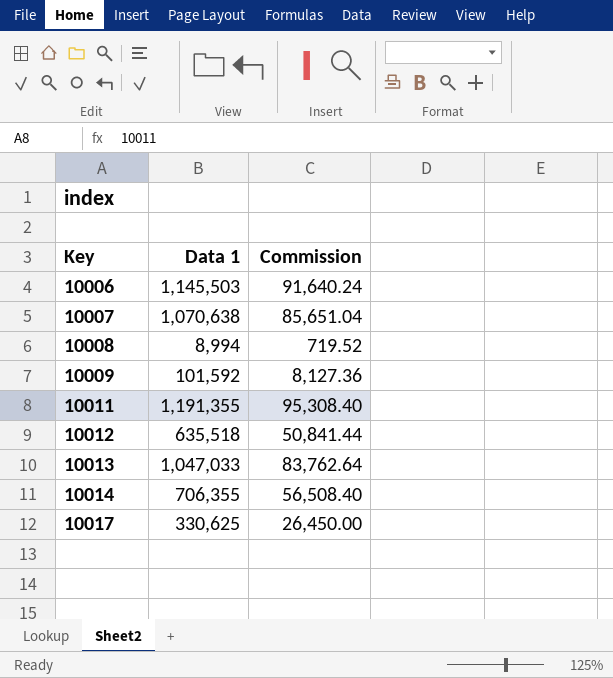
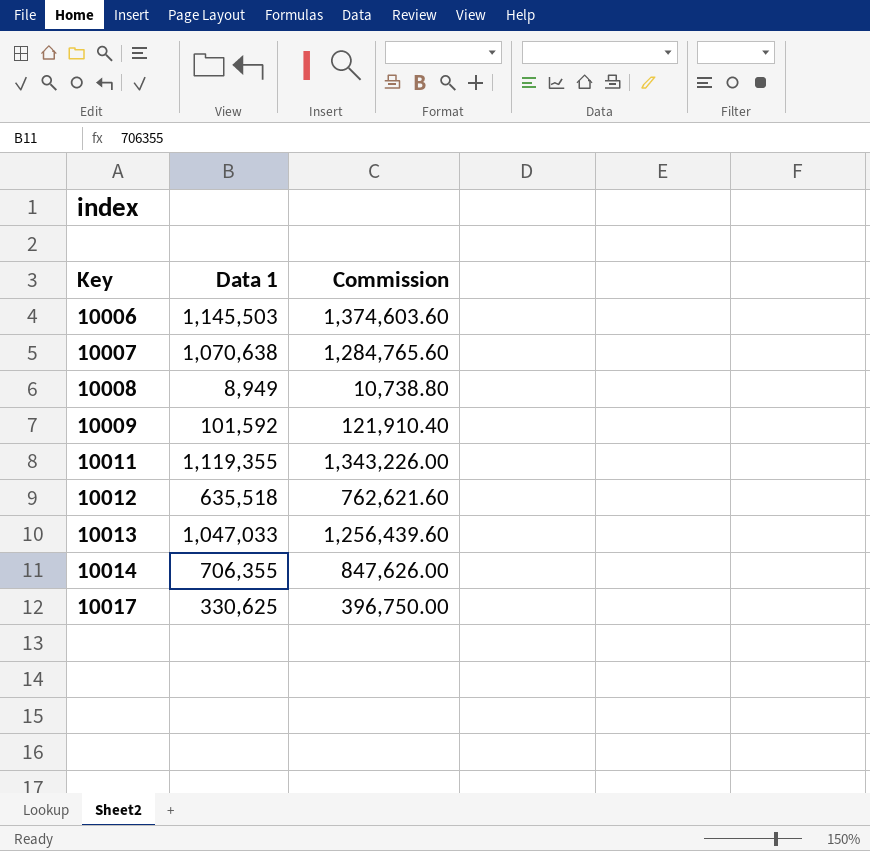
column Commission | formula: [Data 1] * 0.08 -> [Data 1] * 1.2
10008 | Data 1: 8,994 -> 8,949
10011 | Data 1: 1,191,355 -> 1,119,355

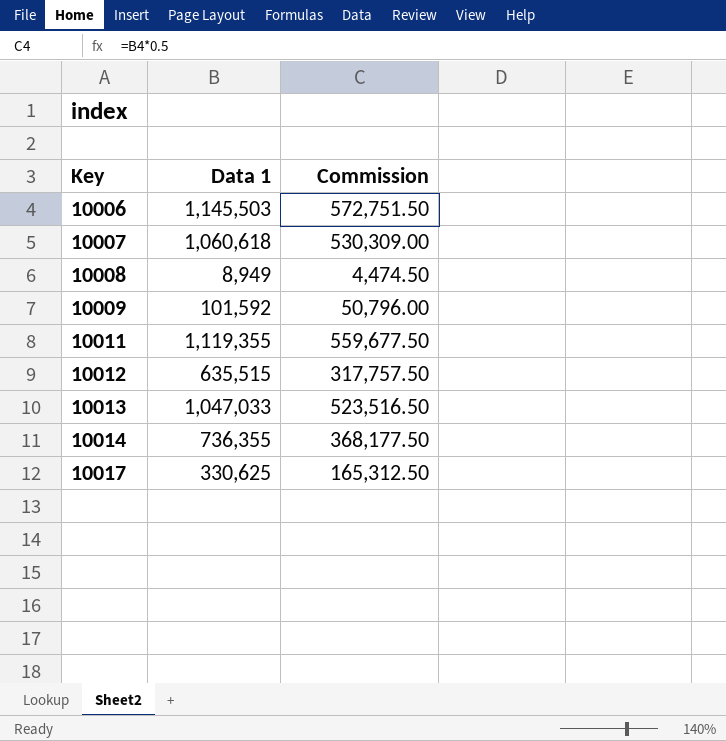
column Commission | formula: [Data 1] * 1.2 -> [Data 1] * 0.5
10007 | Data 1: 1,070,638 -> 1,060,618
10012 | Data 1: 635,518 -> 635,515
10014 | Data 1: 706,355 -> 736,355

